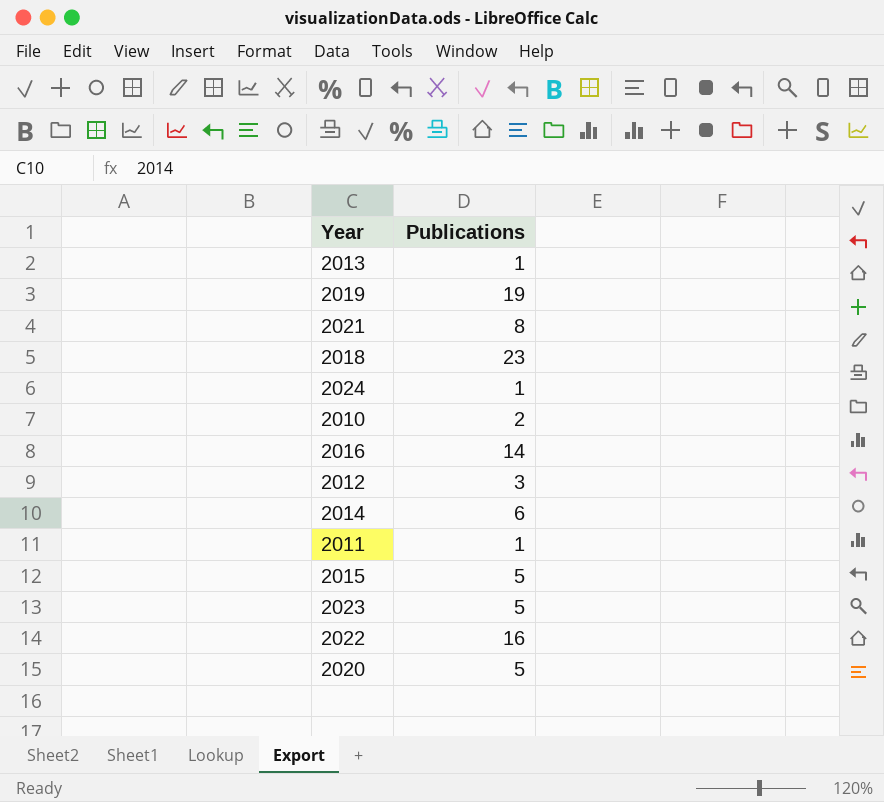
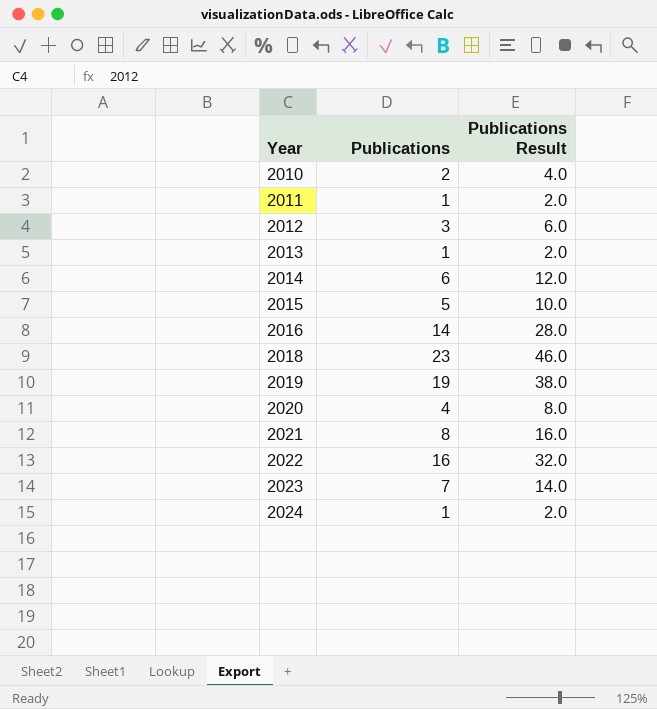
row order: none -> Year ascending
column Publications Result | formula: none -> [Publications] * 2
2020 | Publications: 5 -> 4
2023 | Publications: 5 -> 7

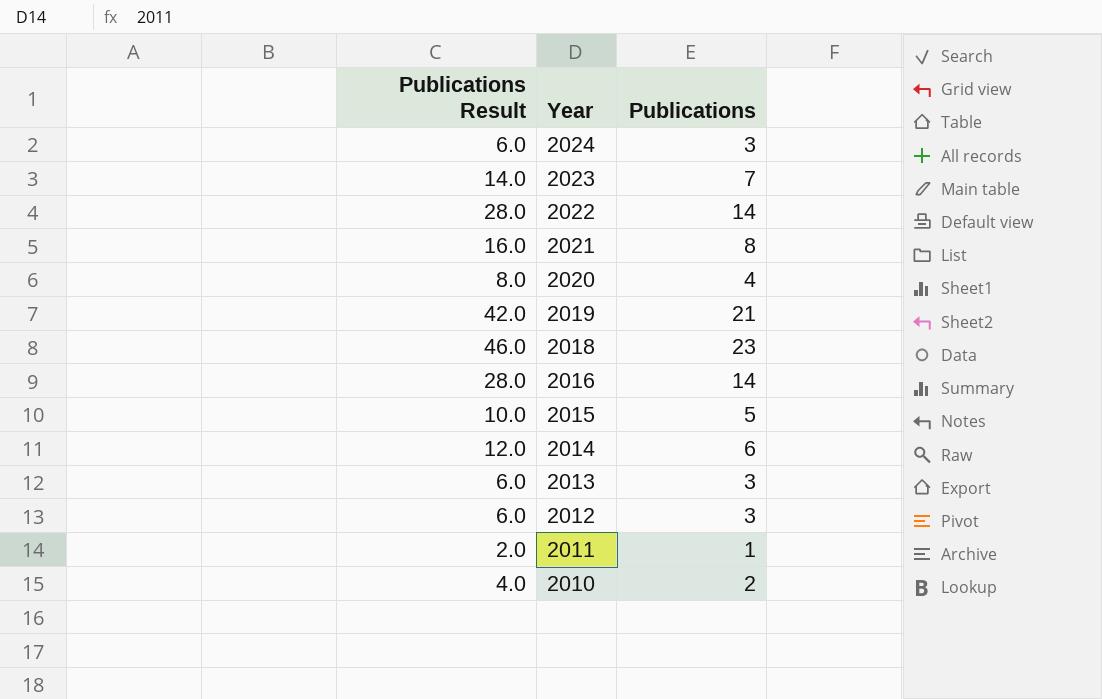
row order: Year ascending -> Year descending
column Publications Result | position: 3 -> 1
2024 | Publications Result: 2.0 -> 6.0
2024 | Publications: 1 -> 3
2022 | Publications Result: 32.0 -> 28.0
2022 | Publications: 16 -> 14
2019 | Publications Result: 38.0 -> 42.0
2019 | Publications: 19 -> 21
2013 | Publications Result: 2.0 -> 6.0
2013 | Publications: 1 -> 3

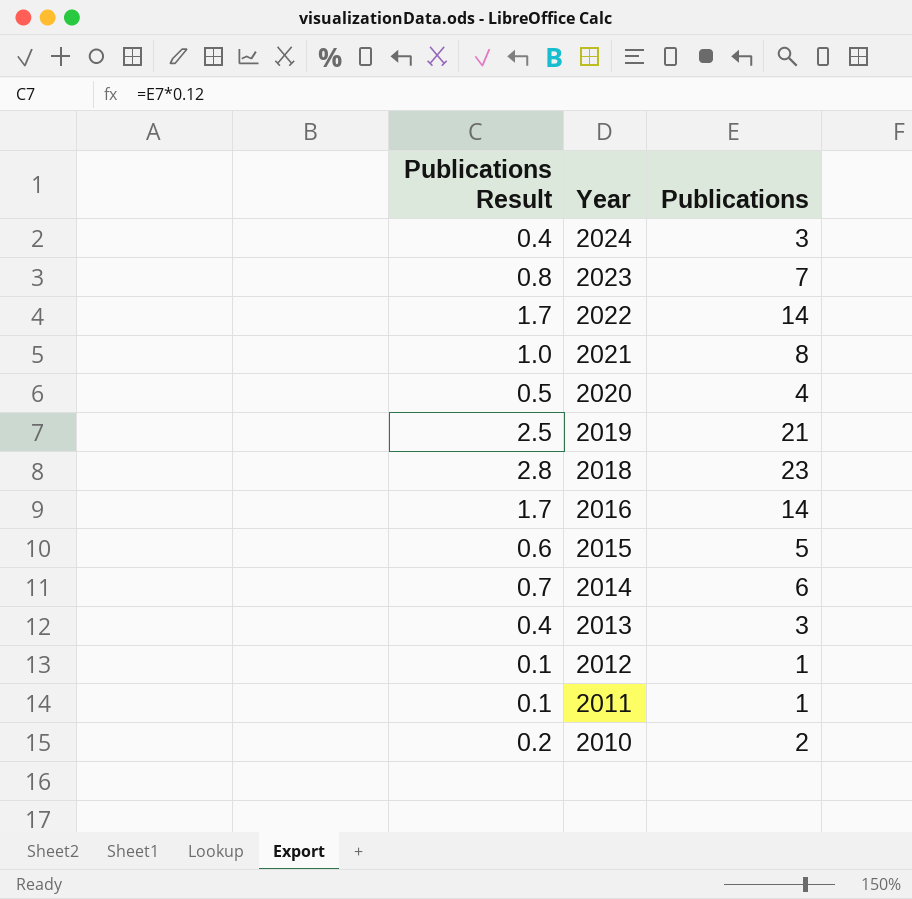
column Publications Result | formula: [Publications] * 2 -> [Publications] * 0.12
2012 | Publications: 3 -> 1

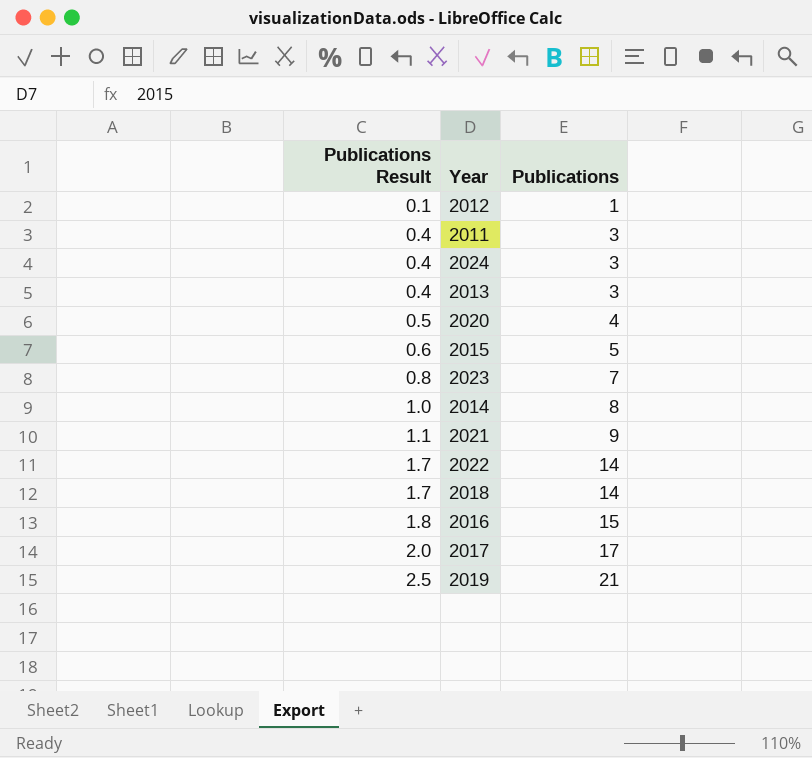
row order: Year descending -> Publications Result ascending
row 2010: 0.2 | 2 -> none
2011 | Publications Result: 0.1 -> 0.4
2011 | Publications: 1 -> 3
2014 | Publications Result: 0.7 -> 1.0
2014 | Publications: 6 -> 8
2021 | Publications Result: 1.0 -> 1.1
2021 | Publications: 8 -> 9
2018 | Publications Result: 2.8 -> 1.7
2018 | Publications: 23 -> 14
2016 | Publications Result: 1.7 -> 1.8
2016 | Publications: 14 -> 15
row 2017: none -> 2.0 | 17

